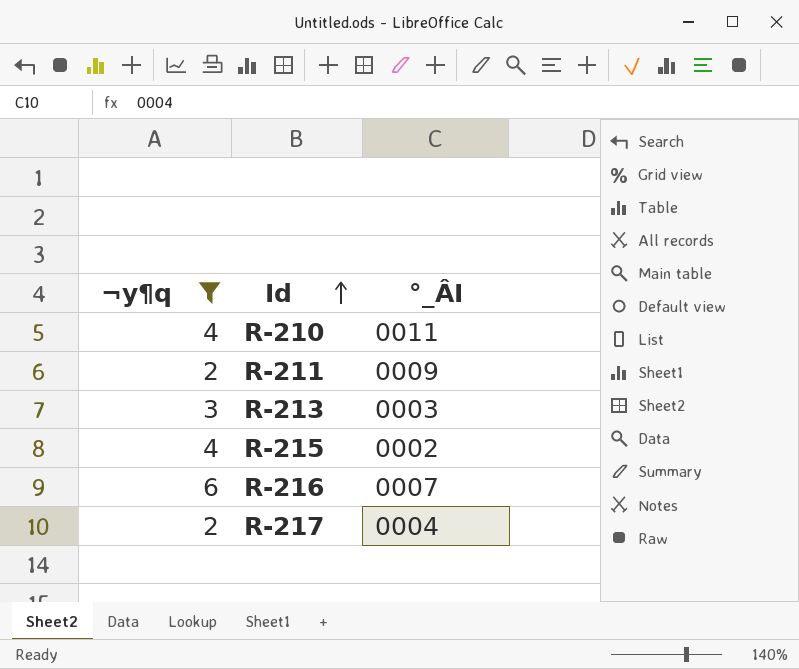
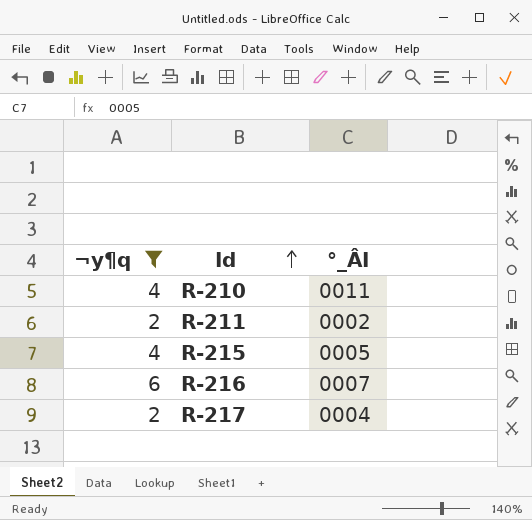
row R-213: 3 | 0003 -> none
R-211 | °_ÂI: 0009 -> 0002
R-215 | °_ÂI: 0002 -> 0005

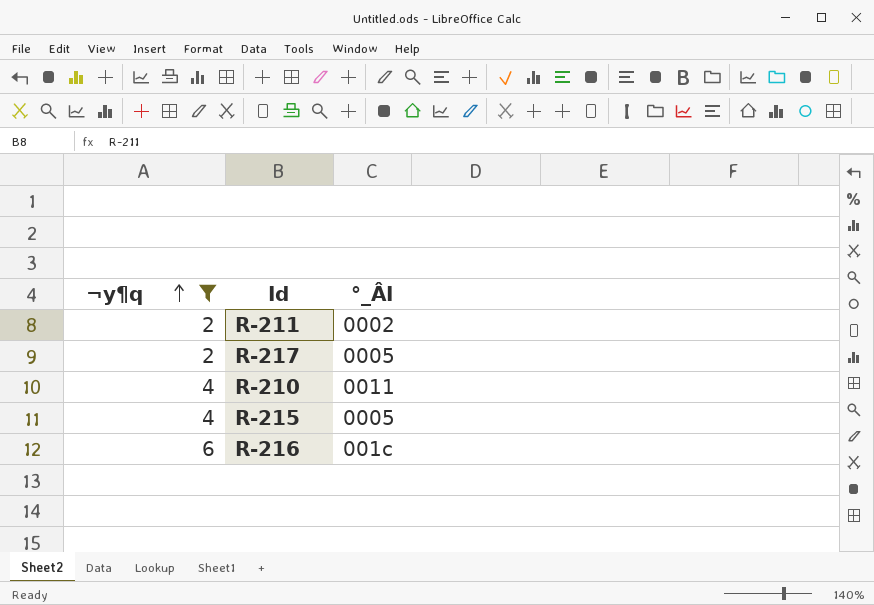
row order: Id ascending -> ¬y¶q ascending
R-217 | °_ÂI: 0004 -> 0005
R-216 | °_ÂI: 0007 -> 001c

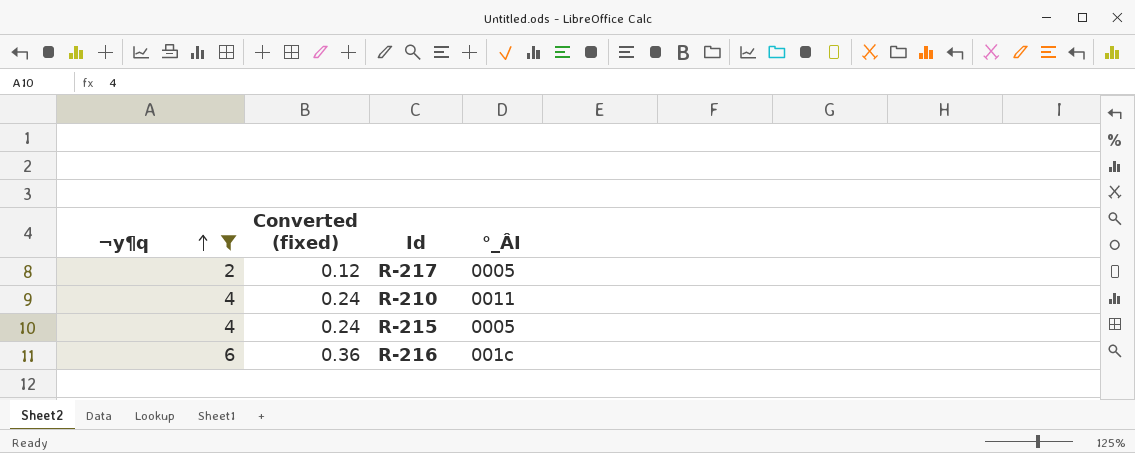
column Converted (fixed) | formula: none -> [¬y¶q] * 0.06
row R-211: 2 | 0002 -> none

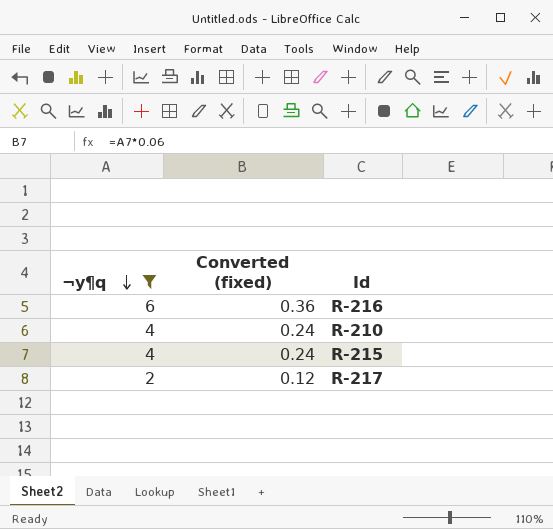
row order: ¬y¶q ascending -> ¬y¶q descending
column °_ÂI | position: 4 -> none

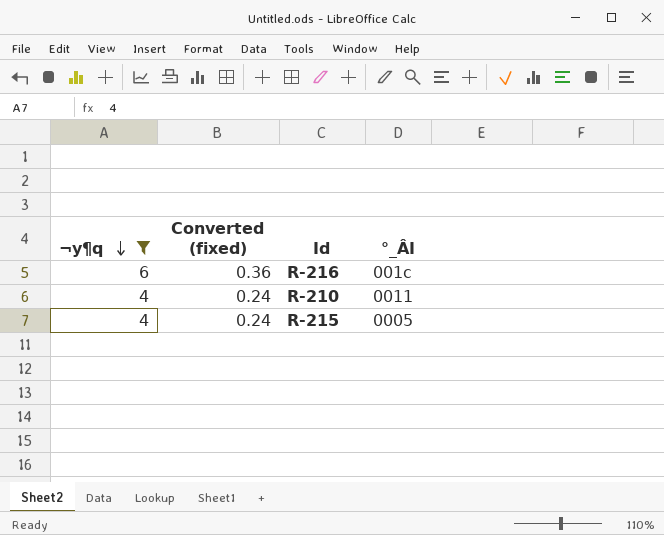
column °_ÂI | position: none -> 4
row R-217: 2 | 0.12 -> none

